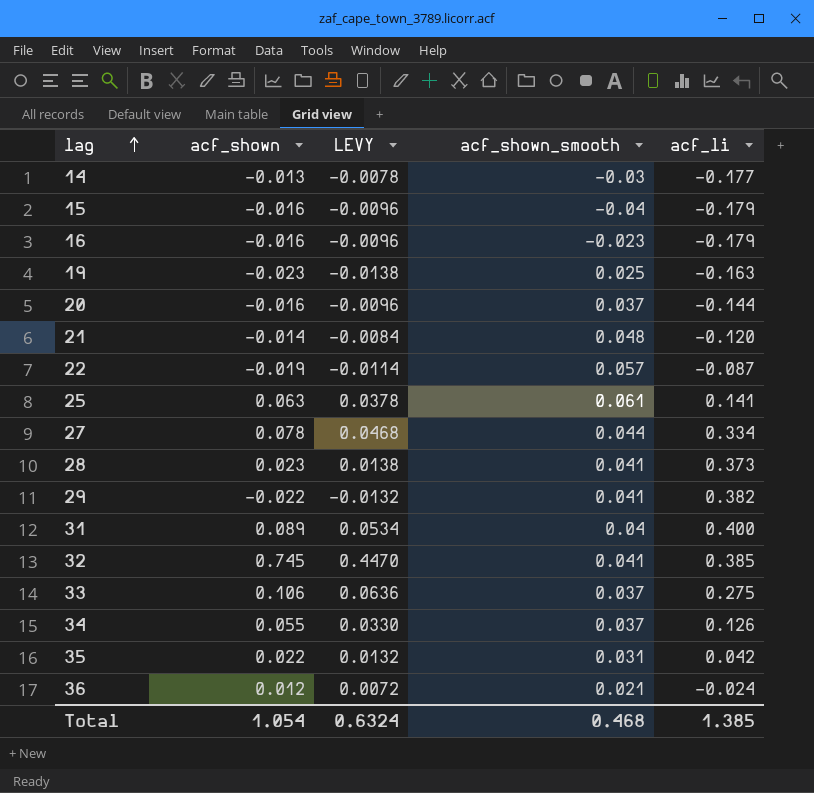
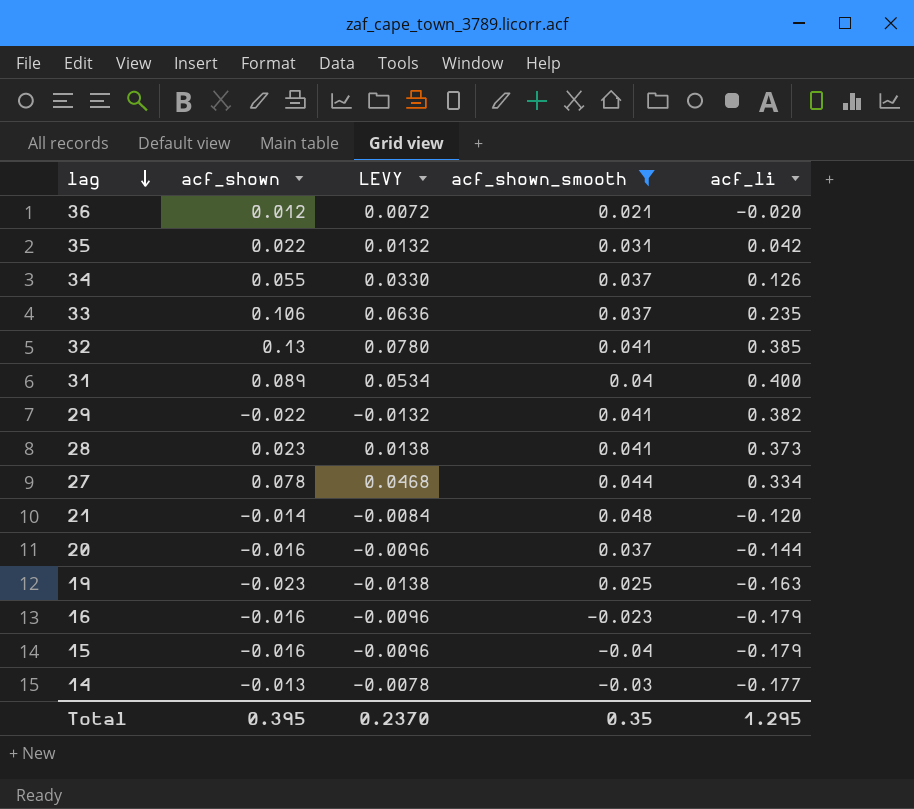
filter: none -> acf_shown_smooth <= 0.048
row order: lag ascending -> lag descending
36 | acf_li: -0.024 -> -0.020
33 | acf_li: 0.275 -> 0.235
32 | acf_shown: 0.745 -> 0.13
32 | LEVY: 0.4470 -> 0.0780
Total | acf_shown: 1.054 -> 0.395
Total | LEVY: 0.6324 -> 0.2370
Total | acf_shown_smooth: 0.468 -> 0.35
Total | acf_li: 1.385 -> 1.295

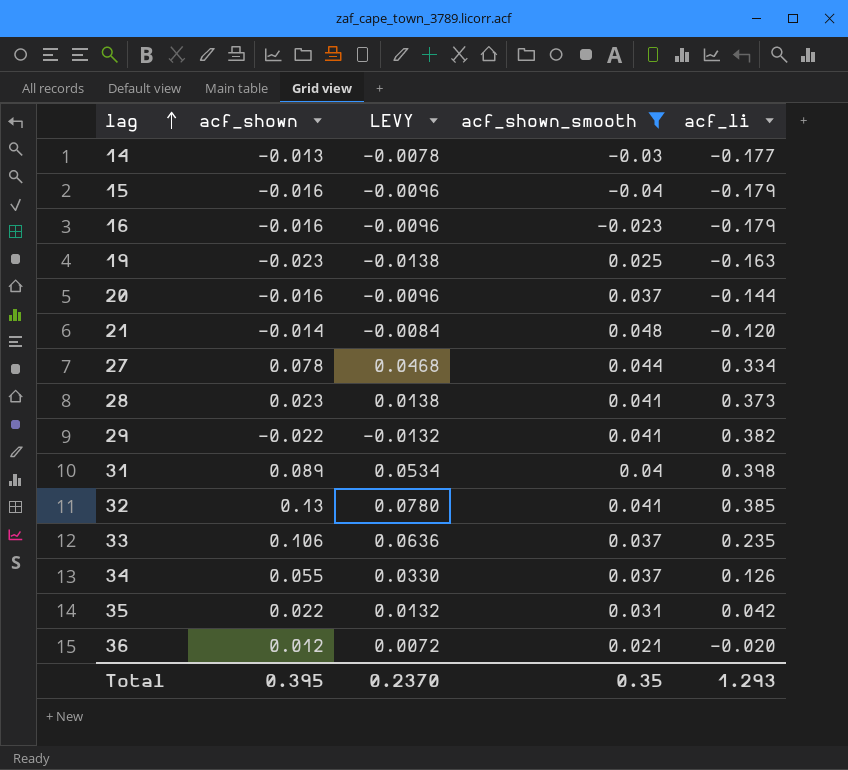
row order: lag descending -> lag ascending
31 | acf_li: 0.400 -> 0.398
Total | acf_li: 1.295 -> 1.293

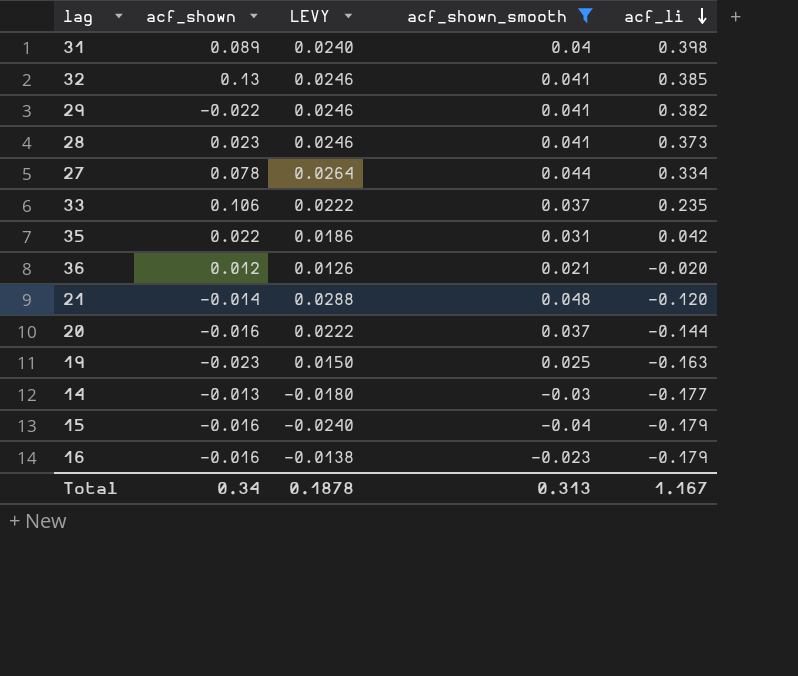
row order: lag ascending -> acf_li descending
column LEVY | formula: [acf_shown] * 0.6 -> [acf_shown_smooth] * 0.6
row 34: 0.055 | 0.0330 | 0.037 | 0.126 -> none
Total | acf_shown: 0.395 -> 0.34
Total | LEVY: 0.2370 -> 0.1878
Total | acf_shown_smooth: 0.35 -> 0.313
Total | acf_li: 1.293 -> 1.167

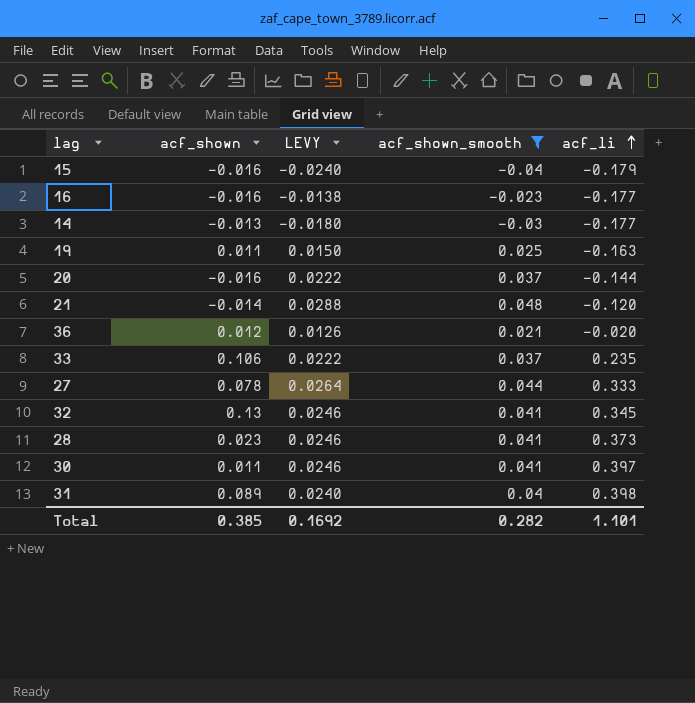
row order: acf_li descending -> acf_li ascending
row 29: -0.022 | 0.0246 | 0.041 | 0.382 -> none
row 35: 0.022 | 0.0186 | 0.031 | 0.042 -> none
16 | acf_li: -0.179 -> -0.177
19 | acf_shown: -0.023 -> 0.011
27 | acf_li: 0.334 -> 0.333
32 | acf_li: 0.385 -> 0.345
row 30: none -> 0.011 | 0.0246 | 0.041 | 0.397
Total | acf_shown: 0.34 -> 0.385
Total | LEVY: 0.1878 -> 0.1692
Total | acf_shown_smooth: 0.313 -> 0.282
Total | acf_li: 1.167 -> 1.101

